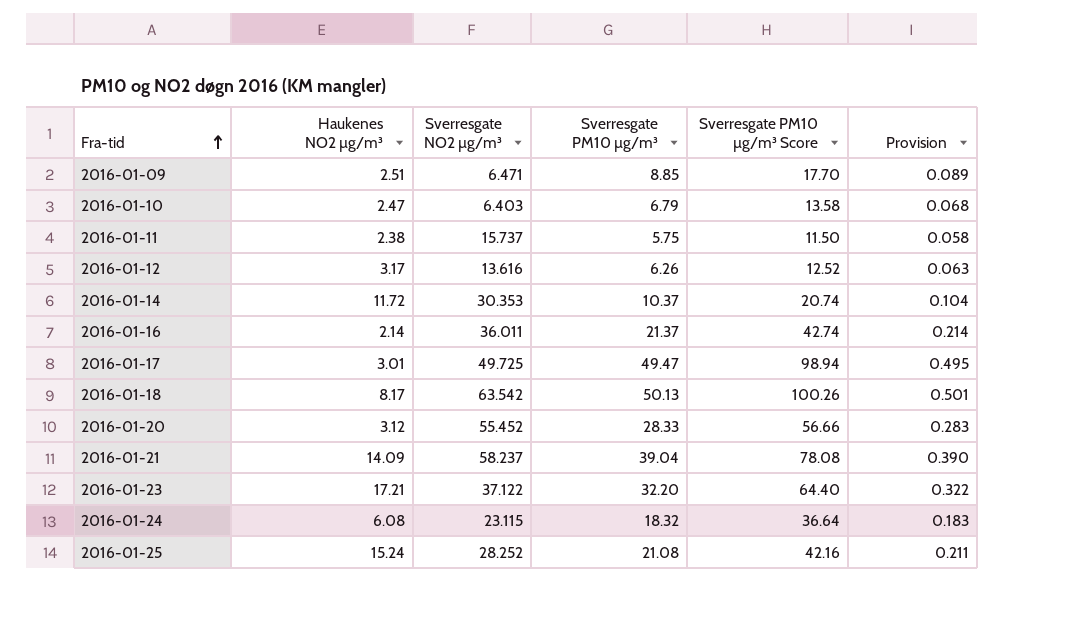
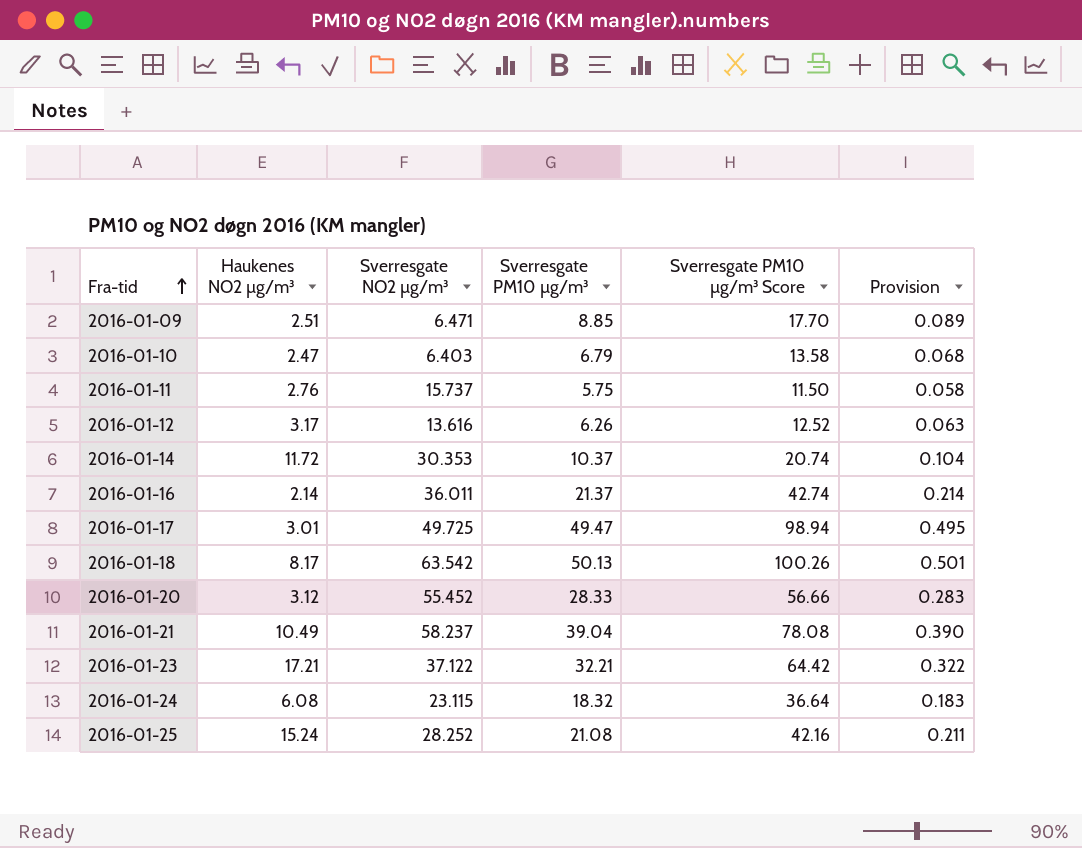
2016-01-11 | Haukenes NO2 µg/m³: 2.38 -> 2.76
2016-01-21 | Haukenes NO2 µg/m³: 14.09 -> 10.49
2016-01-23 | Sverresgate PM10 µg/m³: 32.20 -> 32.21
2016-01-23 | Sverresgate PM10 µg/m³ Score: 64.40 -> 64.42

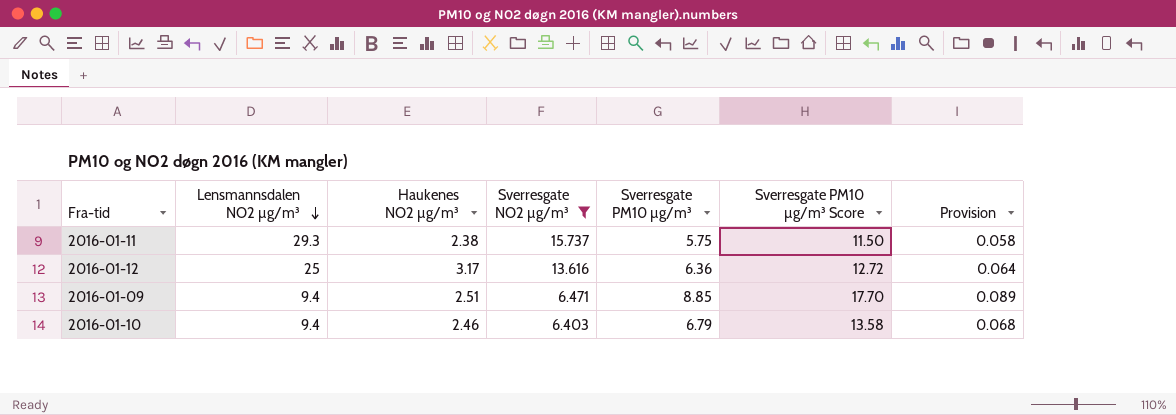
filter: none -> Sverresgate NO2 µg/m³ <= 15.737
row order: Fra-tid ascending -> Lensmannsdalen NO2 µg/m³ descending
column Lensmannsdalen NO2 µg/m³ | position: none -> 2
2016-01-11 | Haukenes NO2 µg/m³: 2.76 -> 2.38
2016-01-12 | Sverresgate PM10 µg/m³: 6.26 -> 6.36
2016-01-12 | Sverresgate PM10 µg/m³ Score: 12.52 -> 12.72
2016-01-12 | Provision: 0.063 -> 0.064
2016-01-10 | Haukenes NO2 µg/m³: 2.47 -> 2.46

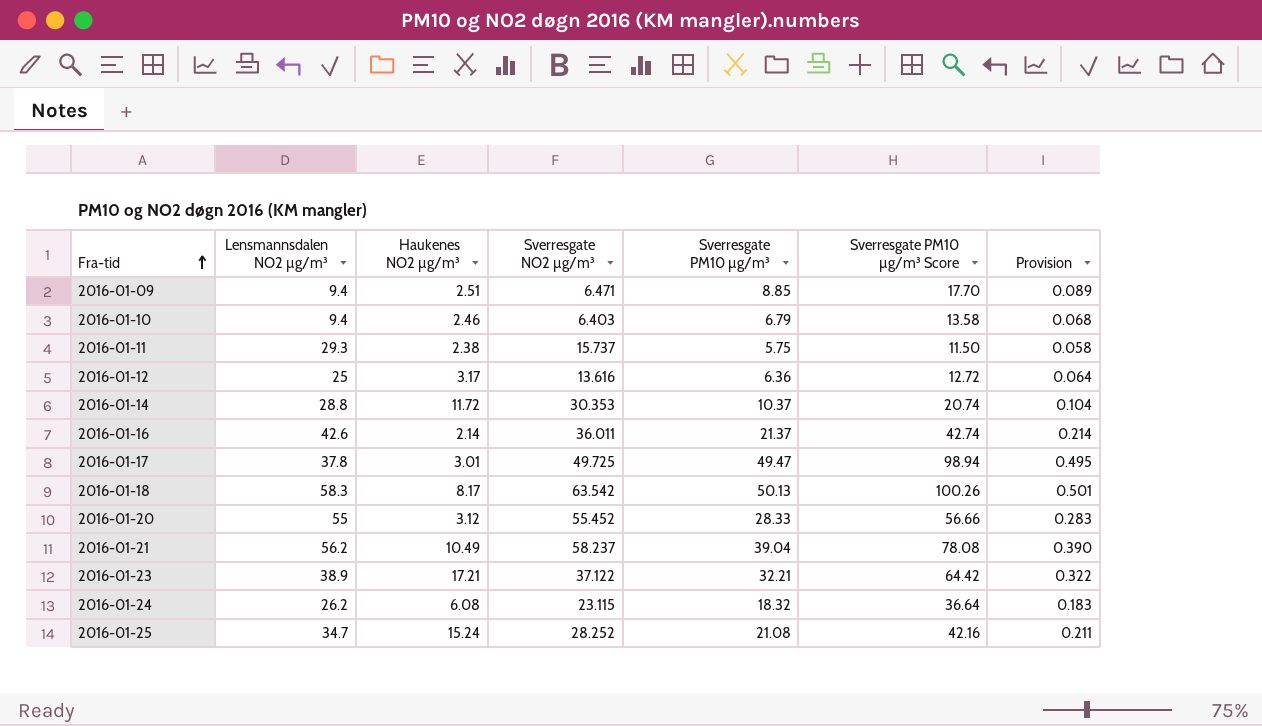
filter: Sverresgate NO2 µg/m³ <= 15.737 -> none
row order: Lensmannsdalen NO2 µg/m³ descending -> Fra-tid ascending

